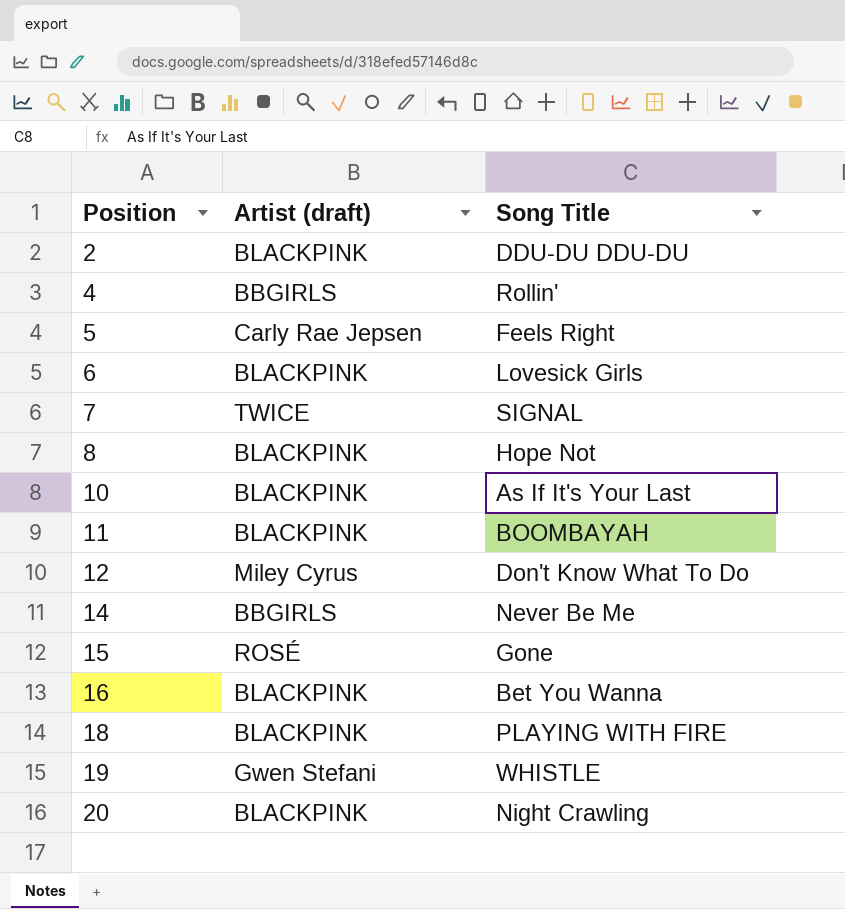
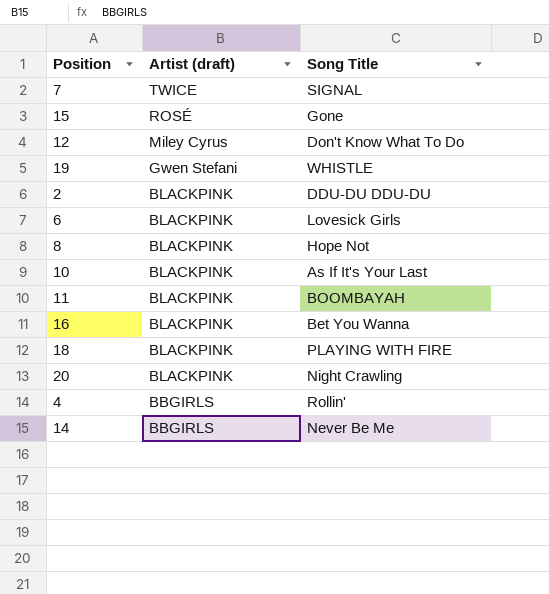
row order: Position ascending -> Artist (draft) descending
row 5: Carly Rae Jepsen | Feels Right -> none

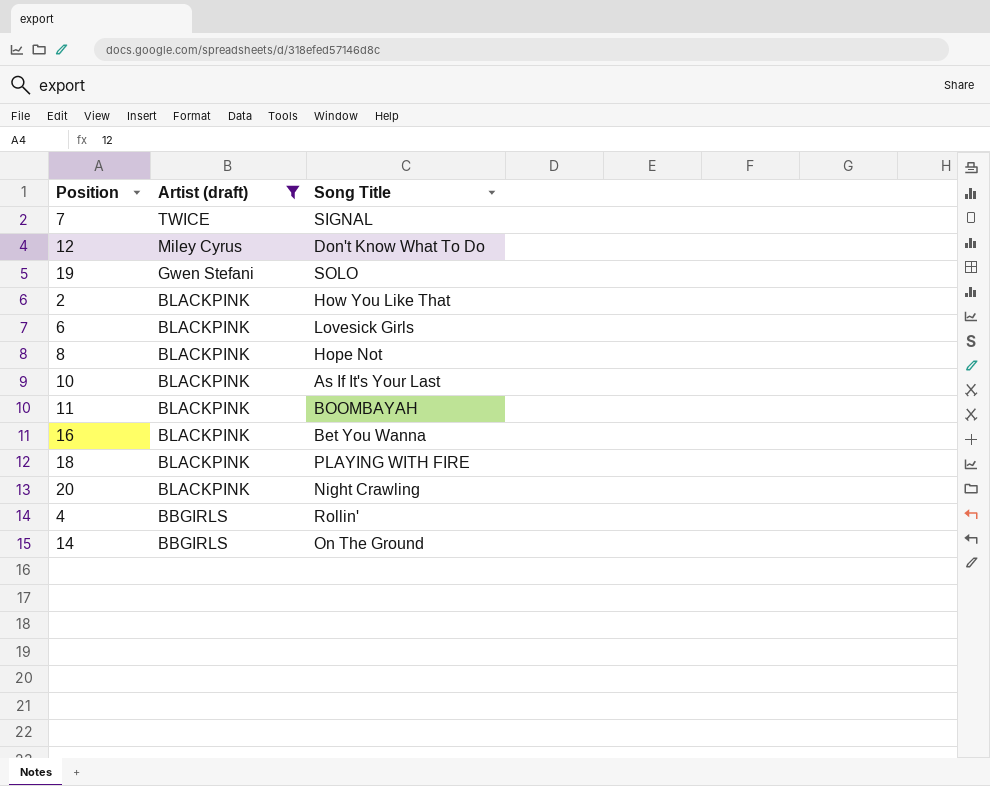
filter: none -> Artist (draft) != ROSÉ
19 | Song Title: WHISTLE -> SOLO
2 | Song Title: DDU-DU DDU-DU -> How You Like That
14 | Song Title: Never Be Me -> On The Ground

